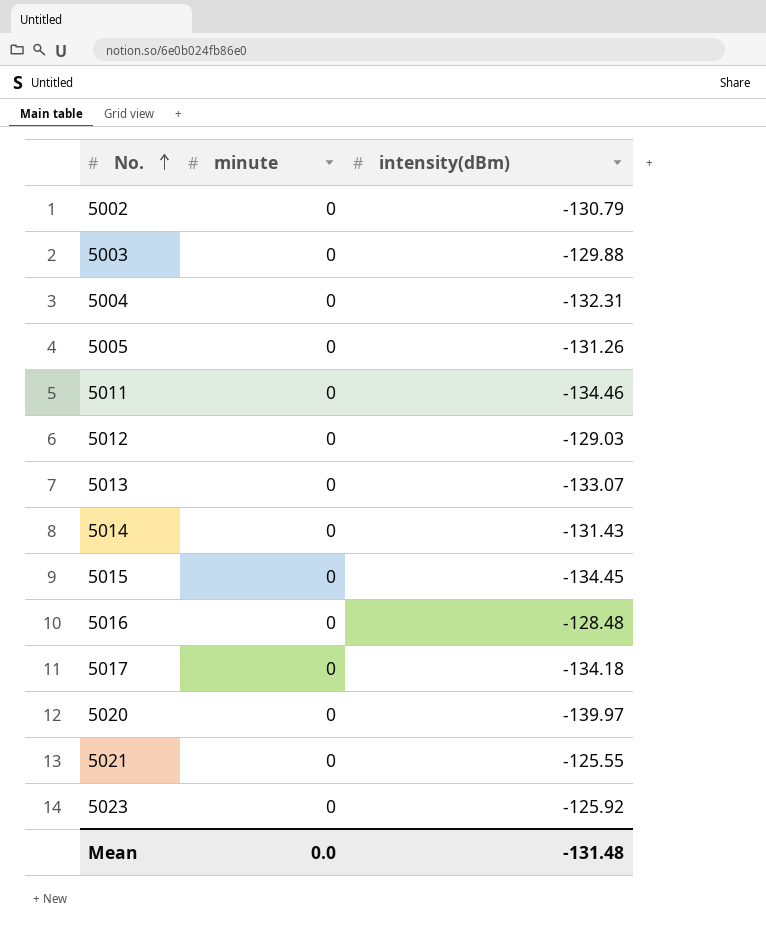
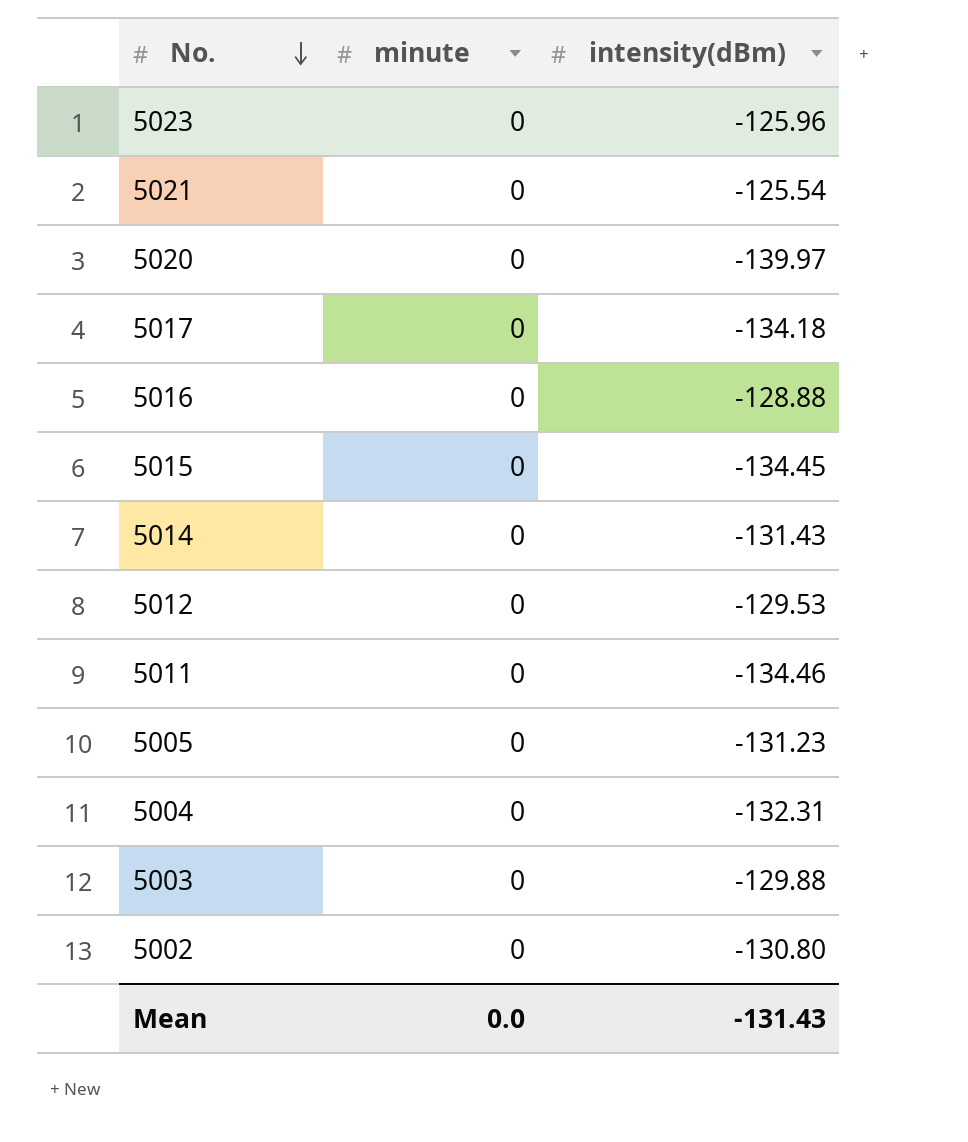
row order: No. ascending -> No. descending
row 5013: 0 | -133.07 -> none
5023 | intensity(dBm): -125.92 -> -125.96
5021 | intensity(dBm): -125.55 -> -125.54
5016 | intensity(dBm): -128.48 -> -128.88
5012 | intensity(dBm): -129.03 -> -129.53
5005 | intensity(dBm): -131.26 -> -131.23
5002 | intensity(dBm): -130.79 -> -130.80
Mean | intensity(dBm): -131.48 -> -131.43

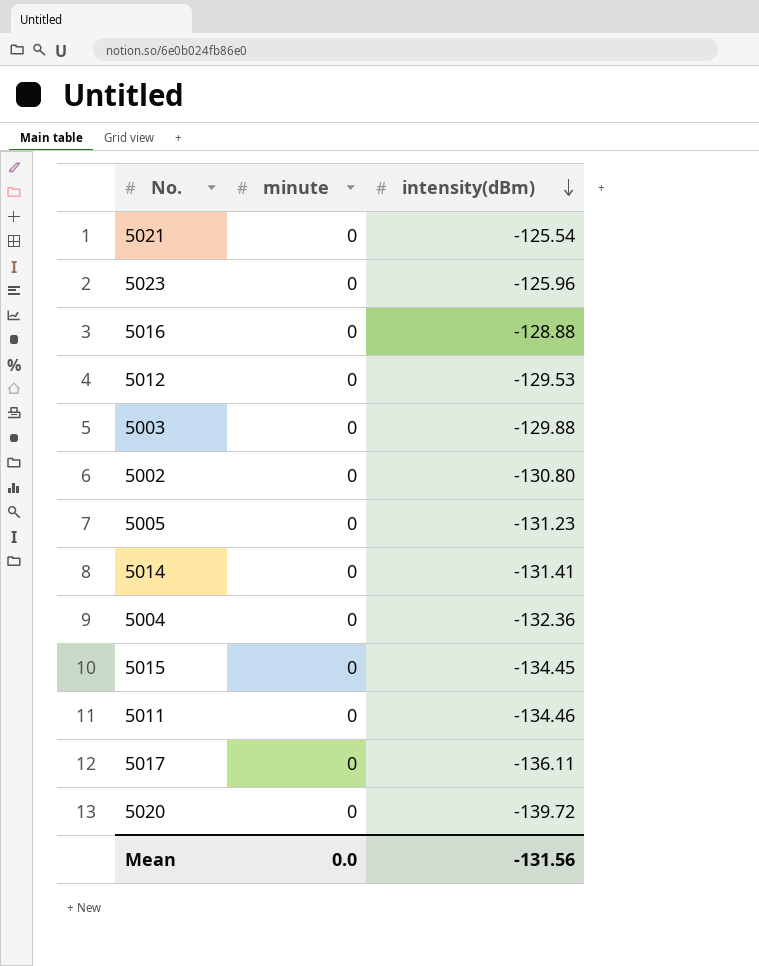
row order: No. descending -> intensity(dBm) descending
5014 | intensity(dBm): -131.43 -> -131.41
5004 | intensity(dBm): -132.31 -> -132.36
5017 | intensity(dBm): -134.18 -> -136.11
5020 | intensity(dBm): -139.97 -> -139.72
Mean | intensity(dBm): -131.43 -> -131.56

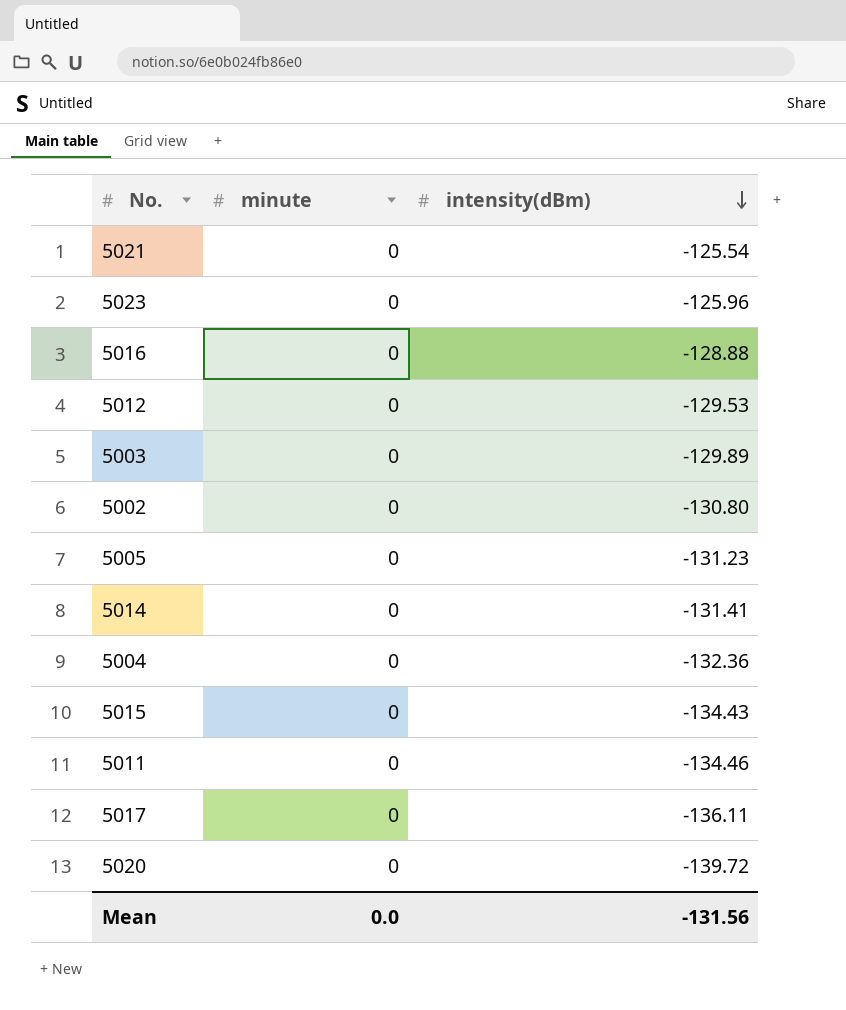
5003 | intensity(dBm): -129.88 -> -129.89
5015 | intensity(dBm): -134.45 -> -134.43

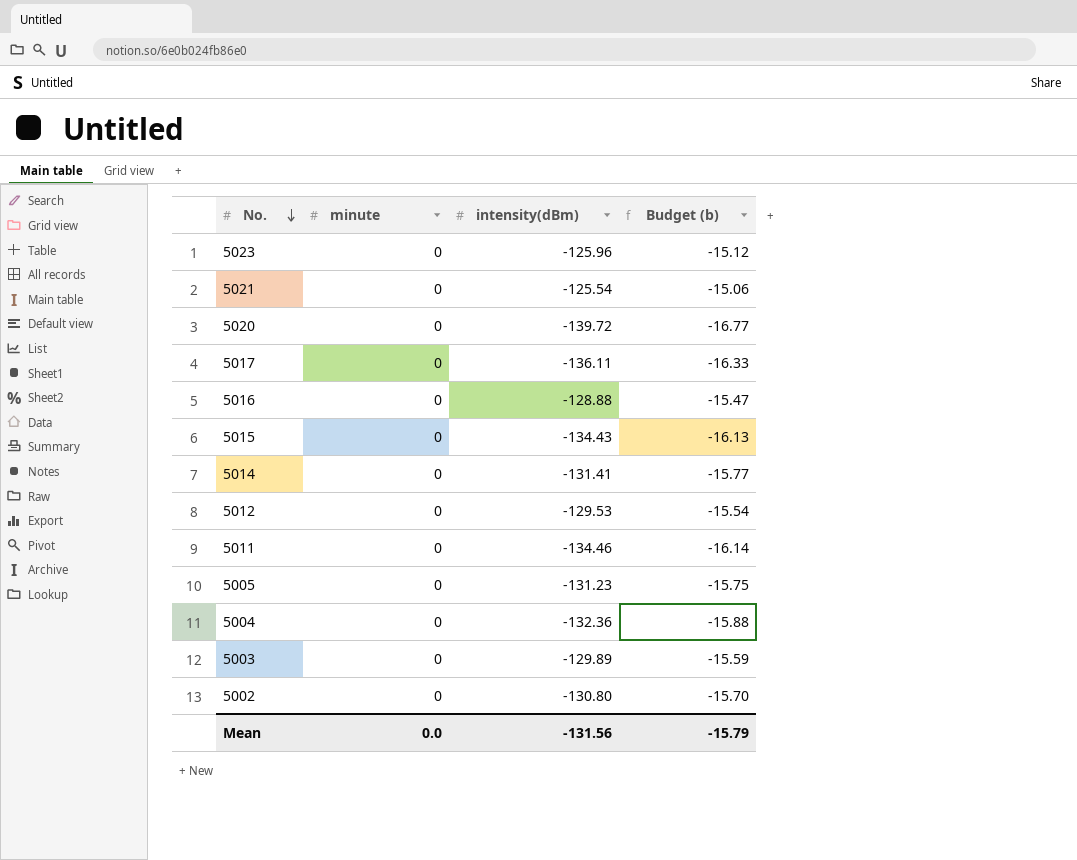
row order: intensity(dBm) descending -> No. descending
column Budget (b) | formula: none -> [intensity(dBm)] * 0.12

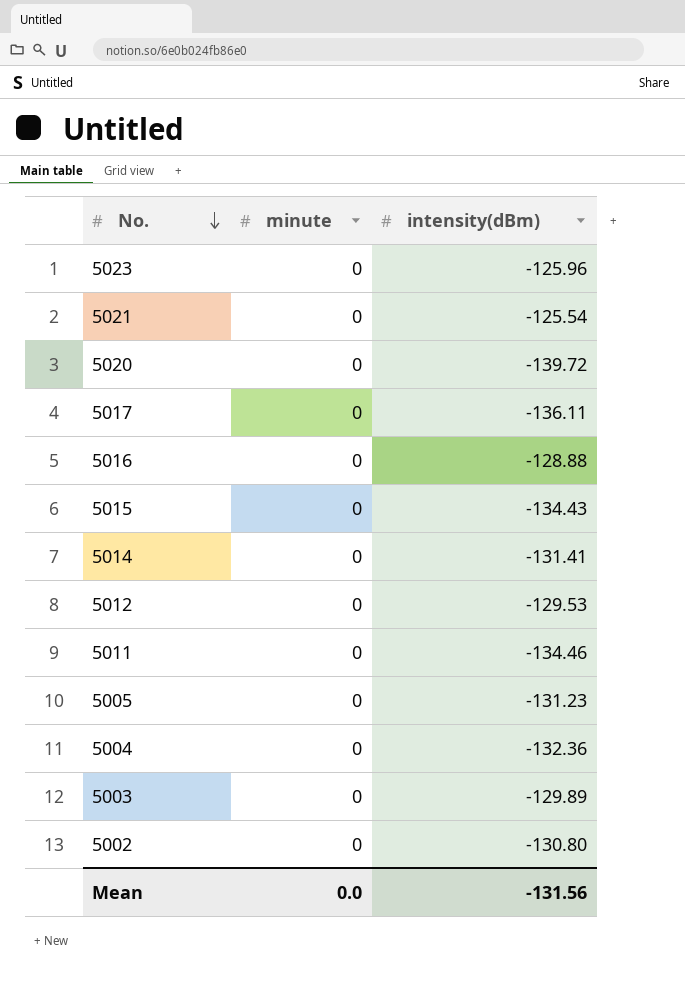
column Budget (b) | formula: [intensity(dBm)] * 0.12 -> none

